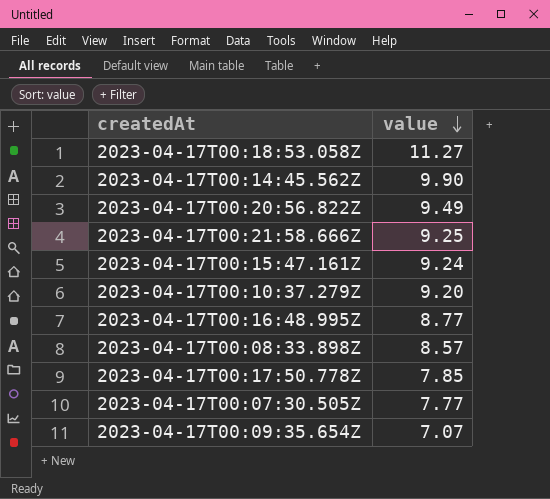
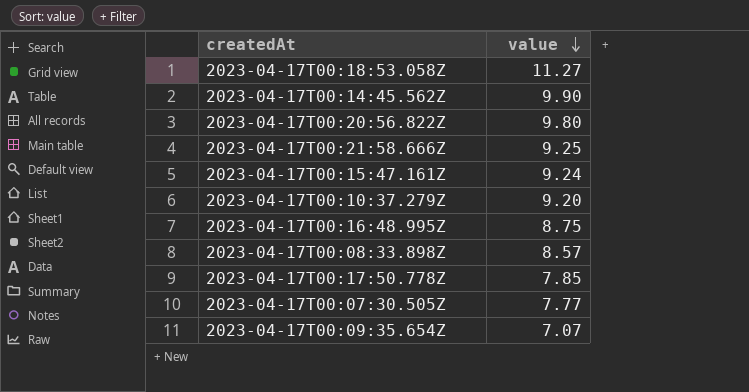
2023-04-17T00:20:56.822Z | value: 9.49 -> 9.80
2023-04-17T00:16:48.995Z | value: 8.77 -> 8.75

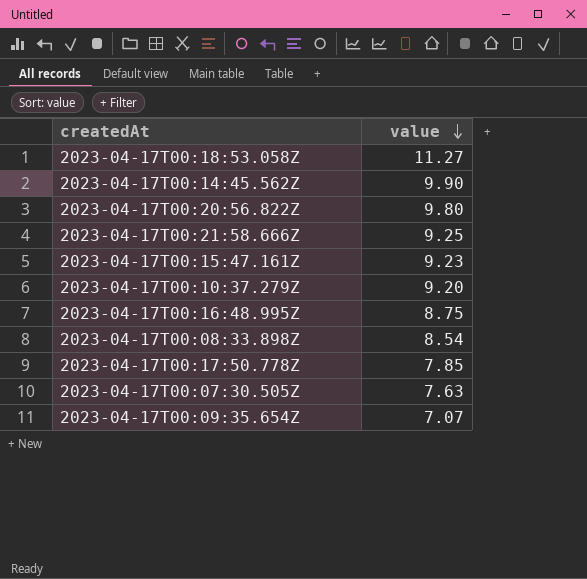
2023-04-17T00:15:47.161Z | value: 9.24 -> 9.23
2023-04-17T00:08:33.898Z | value: 8.57 -> 8.54
2023-04-17T00:07:30.505Z | value: 7.77 -> 7.63

